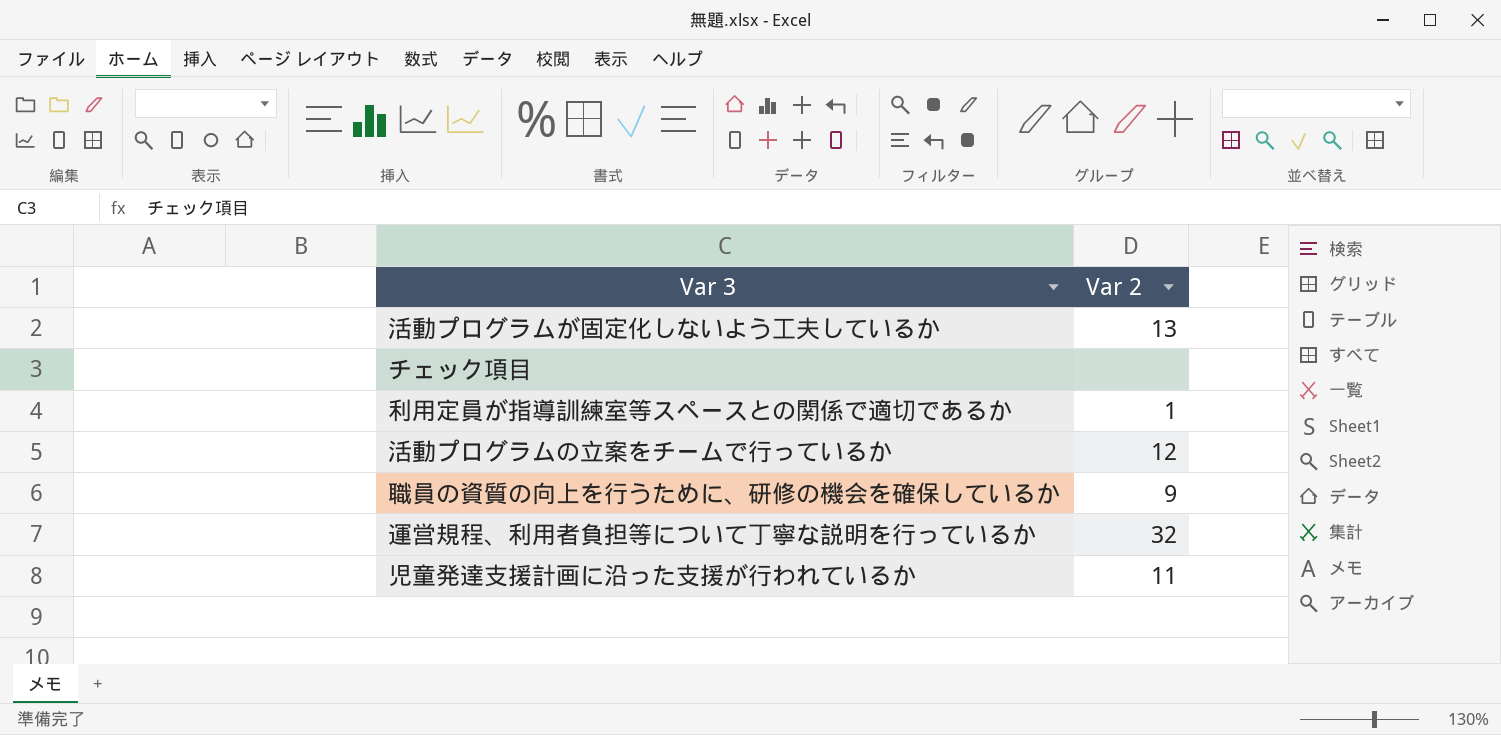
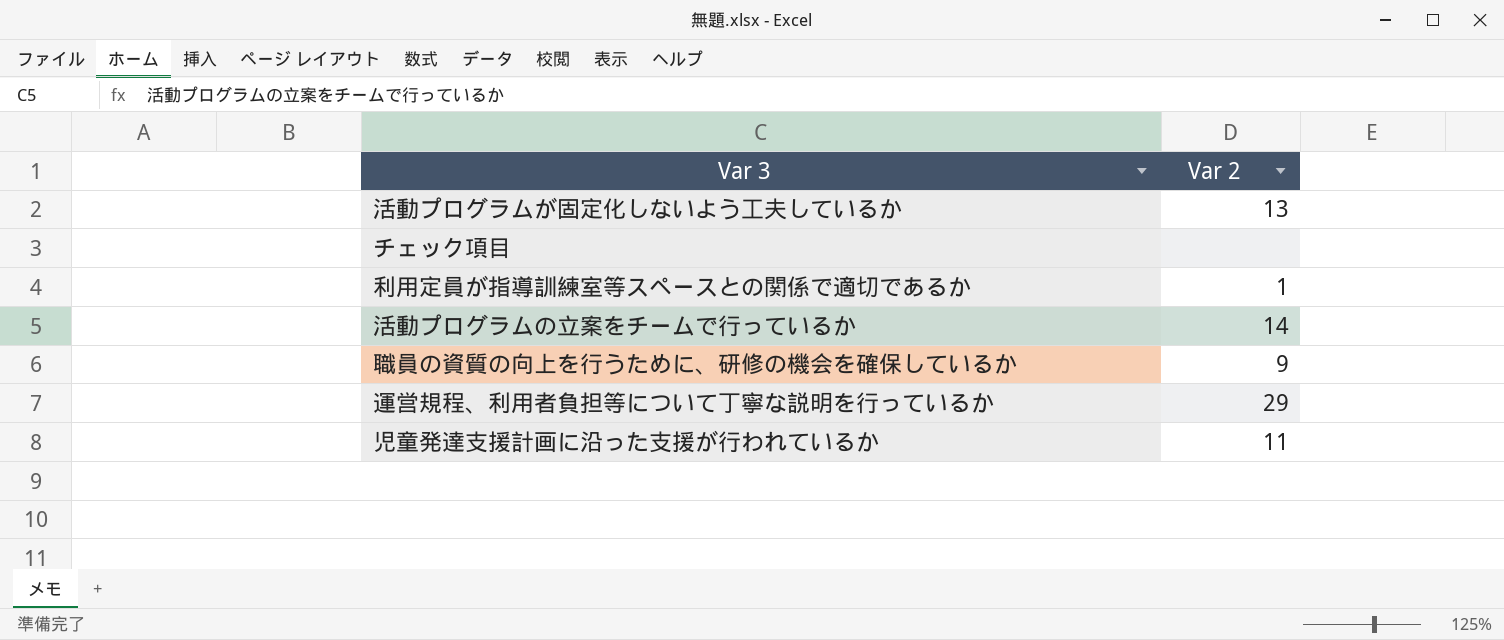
活動プログラムの立案をチームで行っているか | Var 2: 12 -> 14
運営規程、利用者負担等について丁寧な説明を行っているか | Var 2: 32 -> 29

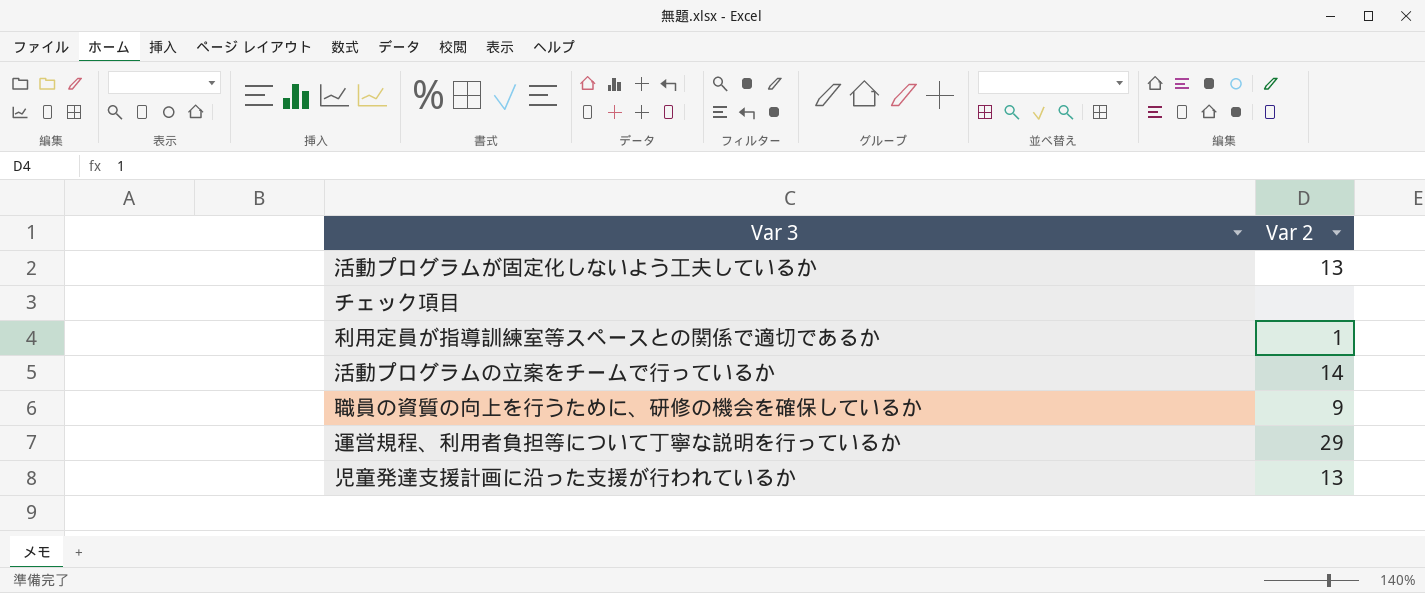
児童発達支援計画に沿った支援が行われているか | Var 2: 11 -> 13

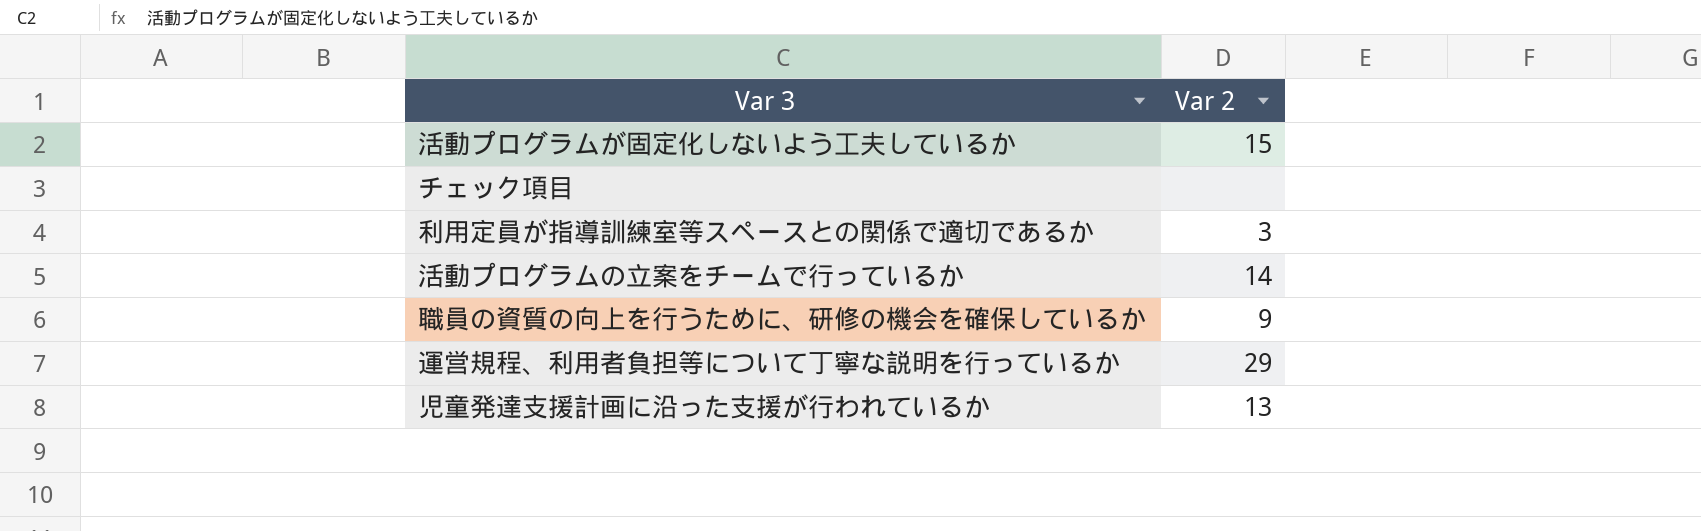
活動プログラムが固定化しないよう工夫しているか | Var 2: 13 -> 15
利用定員が指導訓練室等スペースとの関係で適切であるか | Var 2: 1 -> 3

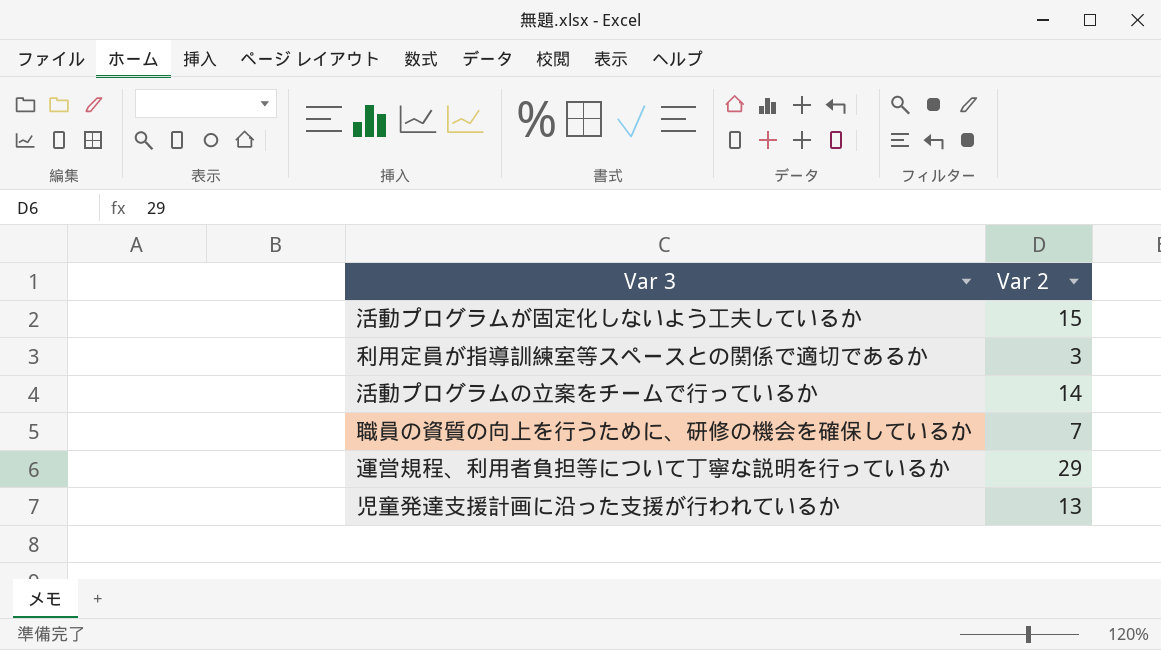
row チェック項目: none -> none
職員の資質の向上を行うために、研修の機会を確保しているか | Var 2: 9 -> 7

